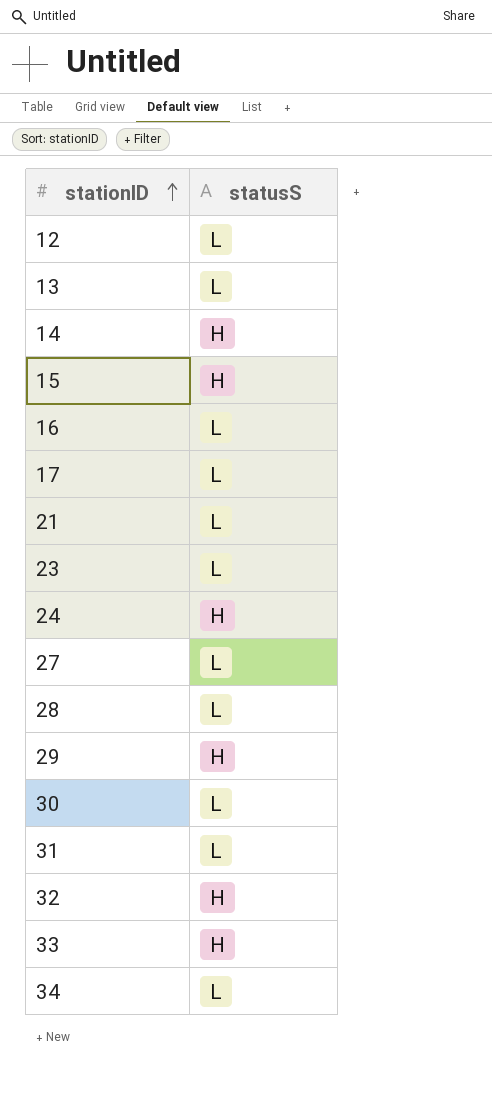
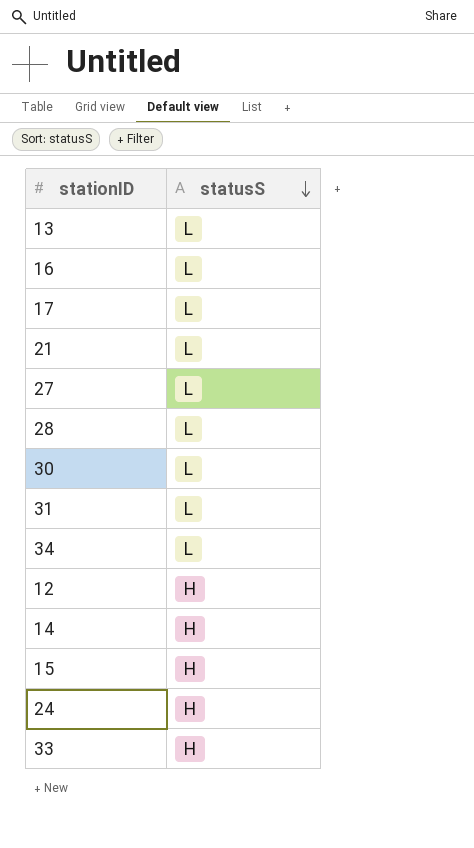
row order: stationID ascending -> statusS descending
row 23: L -> none
row 29: H -> none
row 32: H -> none
12 | statusS: L -> H

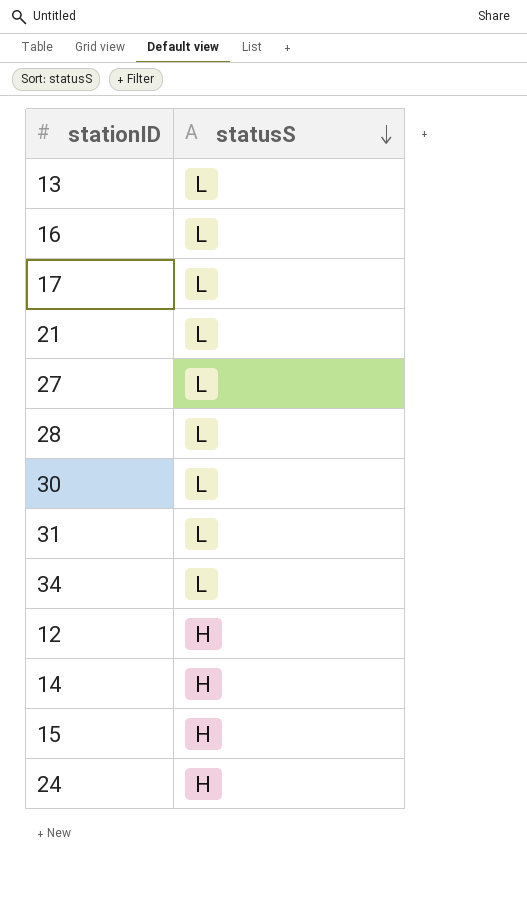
row 33: H -> none

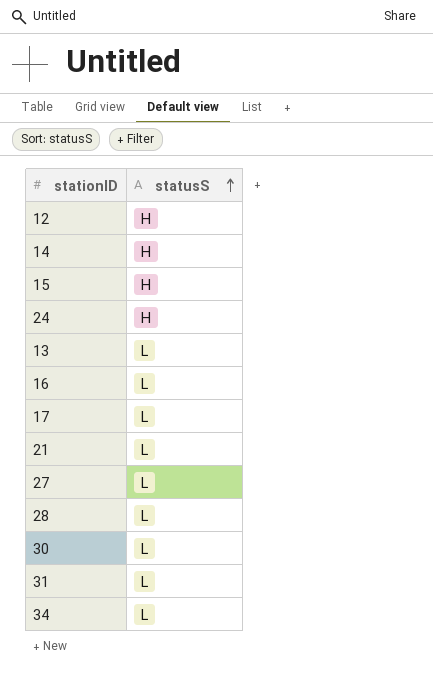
row order: statusS descending -> statusS ascending

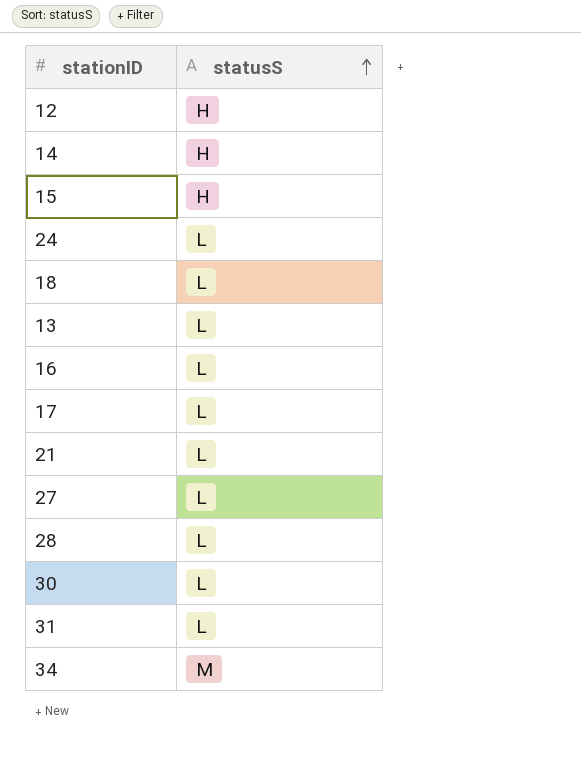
24 | statusS: H -> L
row 18: none -> L
34 | statusS: L -> M

